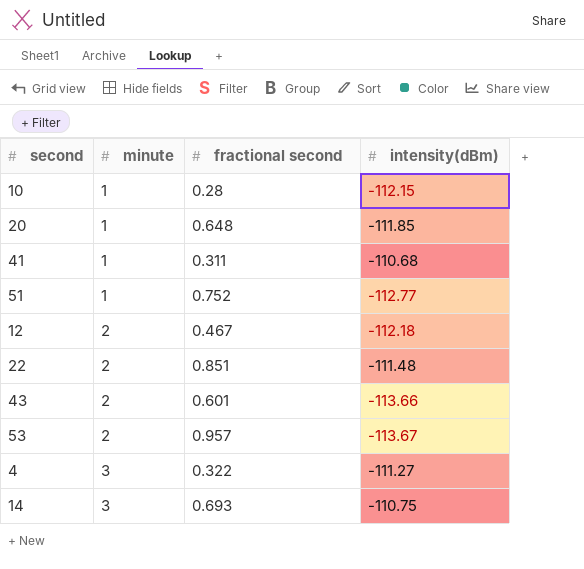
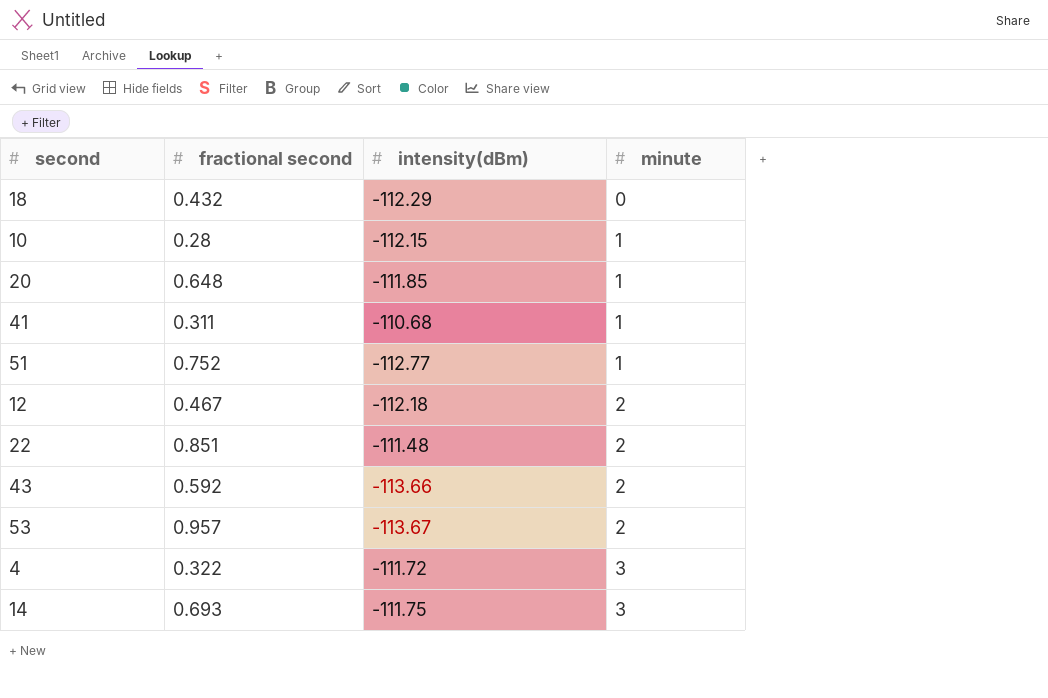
column minute | position: 2 -> 4
row 18: none -> 0.432 | -112.29 | 0
43 | fractional second: 0.601 -> 0.592
4 | intensity(dBm): -111.27 -> -111.72
14 | intensity(dBm): -110.75 -> -111.75

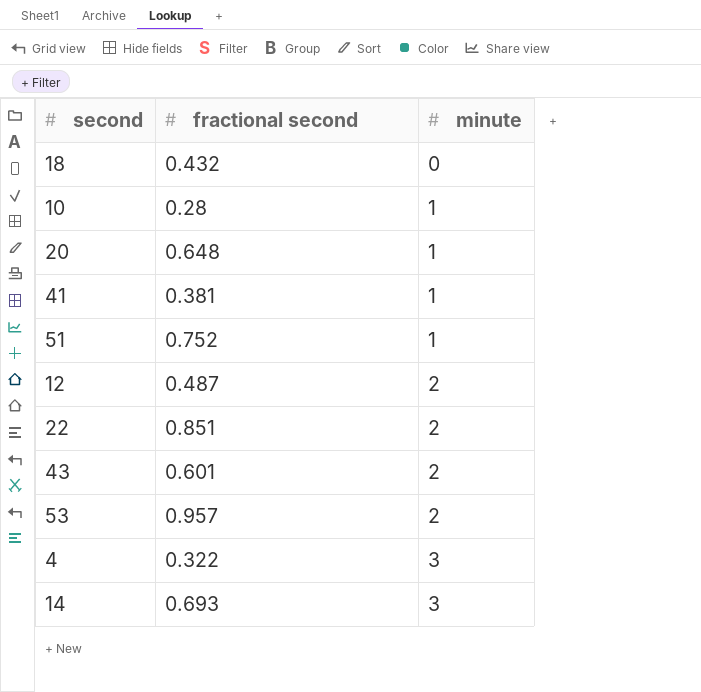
column intensity(dBm) | position: 3 -> none
41 | fractional second: 0.311 -> 0.381
12 | fractional second: 0.467 -> 0.487
43 | fractional second: 0.592 -> 0.601

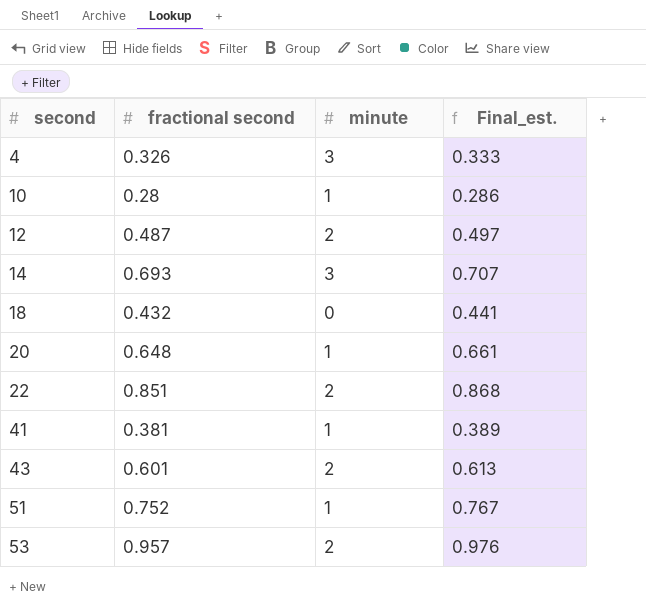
row order: minute ascending -> second ascending
column Final_est. | formula: none -> [fractional second] * 1.02
4 | fractional second: 0.322 -> 0.326

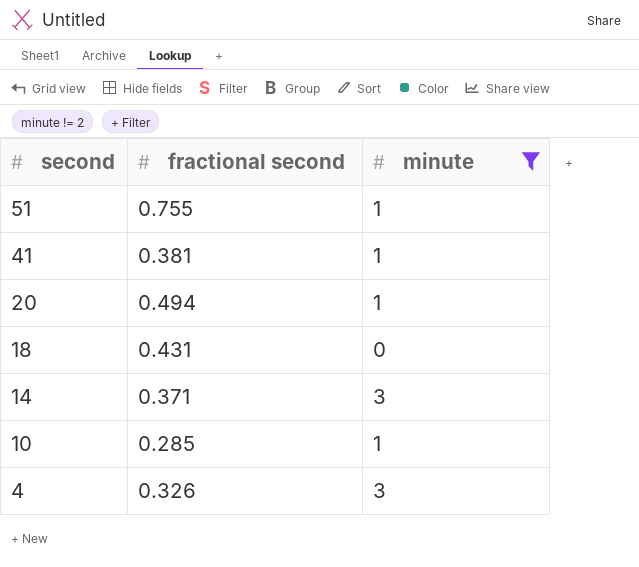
filter: none -> minute != 2
row order: second ascending -> second descending
column Final_est. | formula: [fractional second] * 1.02 -> none
51 | fractional second: 0.752 -> 0.755
20 | fractional second: 0.648 -> 0.494
18 | fractional second: 0.432 -> 0.431
14 | fractional second: 0.693 -> 0.371
10 | fractional second: 0.28 -> 0.285

